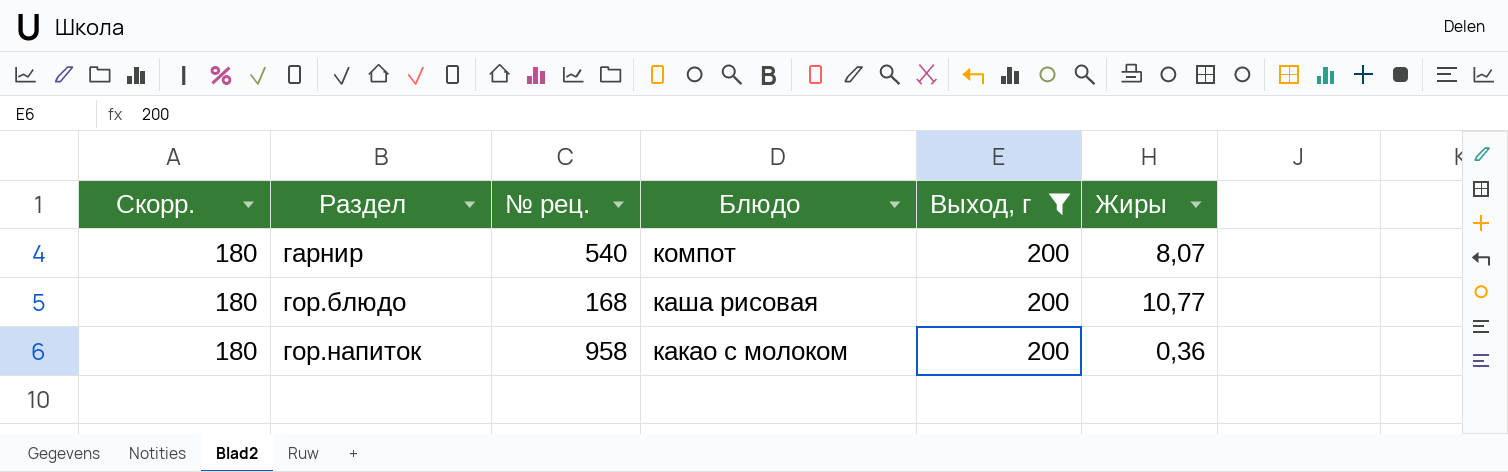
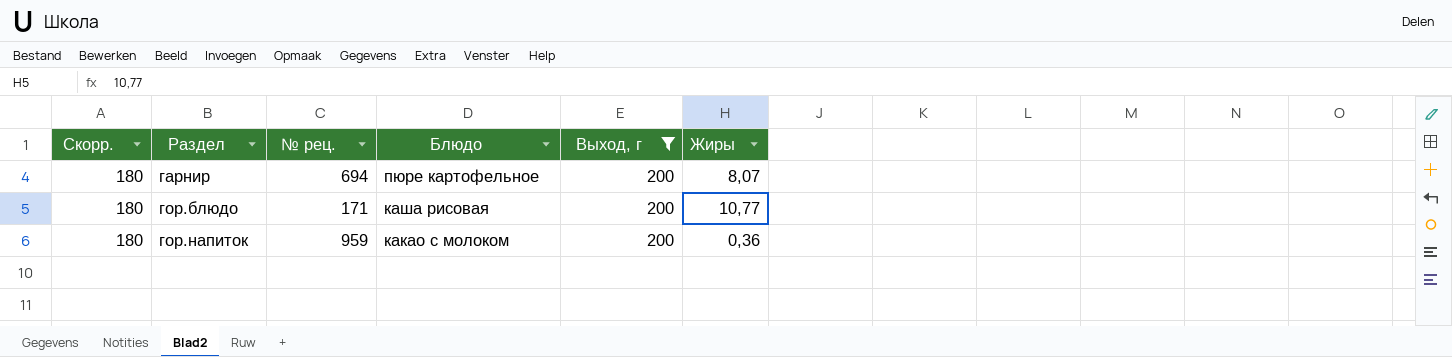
гарнир | № рец.: 540 -> 694
гарнир | Блюдо: компот -> пюре картофельное
гор.блюдо | № рец.: 168 -> 171
гор.напиток | № рец.: 958 -> 959

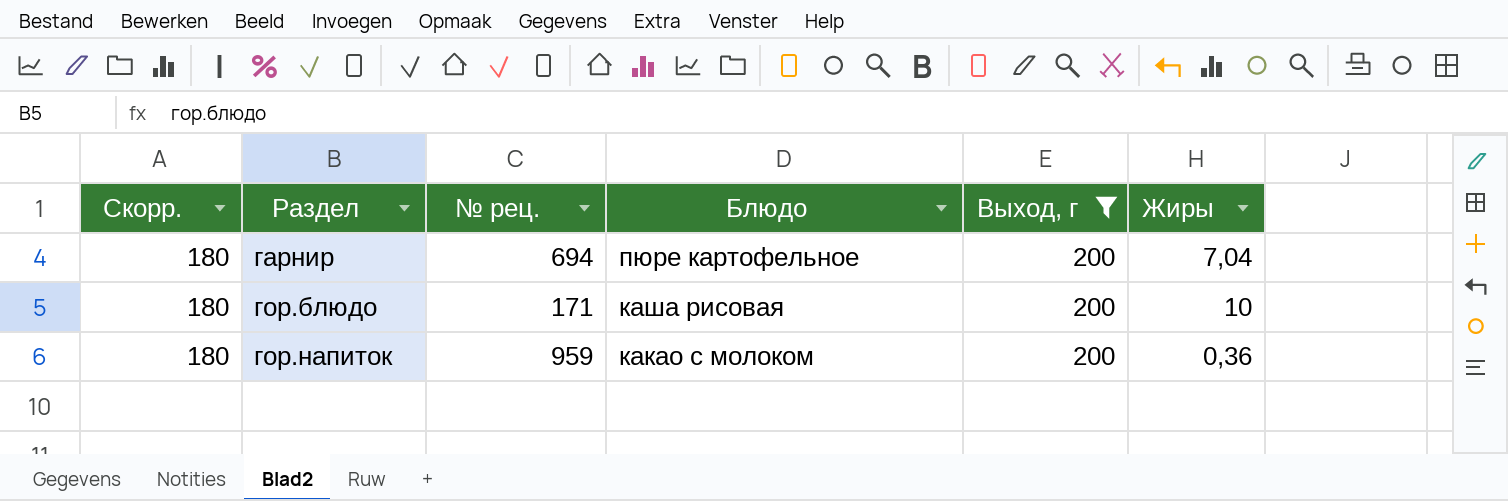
гарнир | Жиры: 8,07 -> 7,04
гор.блюдо | Жиры: 10,77 -> 10

